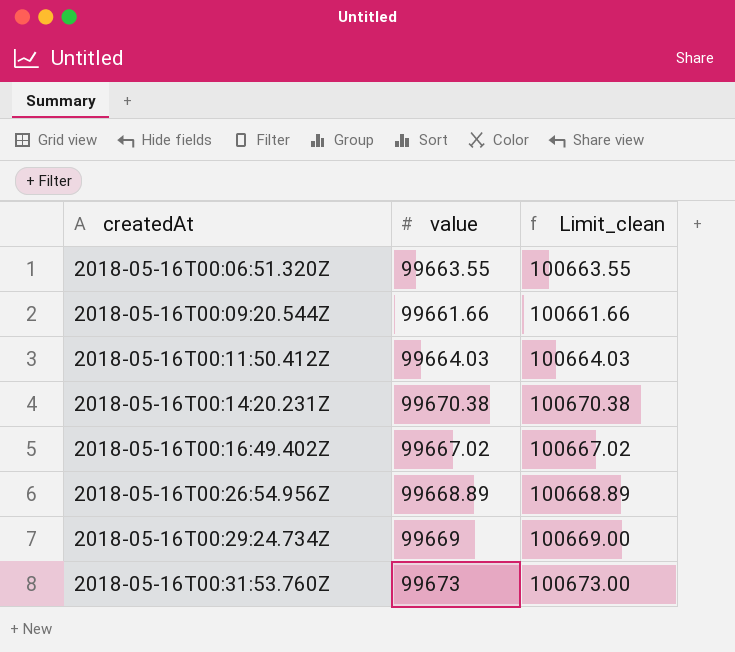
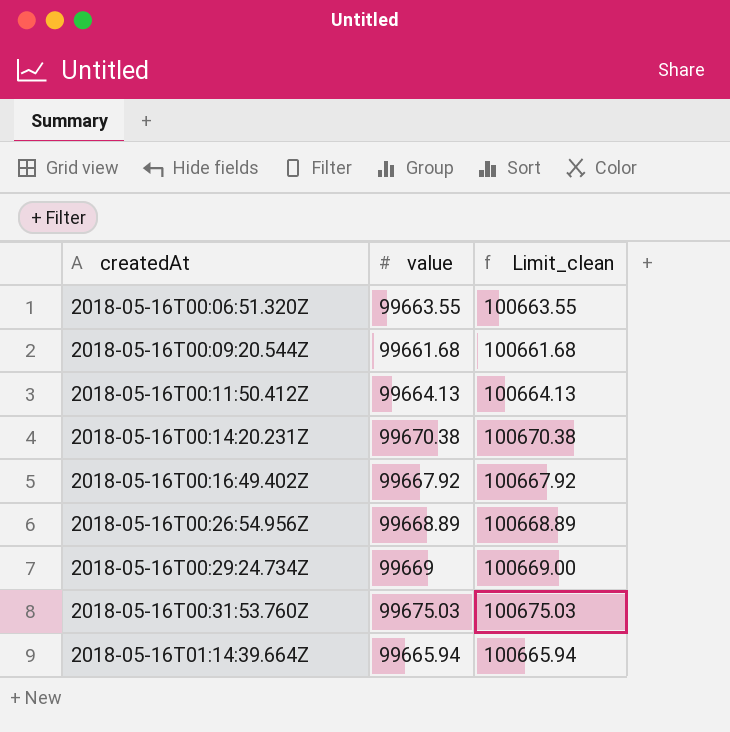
2018-05-16T00:09:20.544Z | value: 99661.66 -> 99661.68
2018-05-16T00:09:20.544Z | Limit_clean: 100661.66 -> 100661.68
2018-05-16T00:11:50.412Z | value: 99664.03 -> 99664.13
2018-05-16T00:11:50.412Z | Limit_clean: 100664.03 -> 100664.13
2018-05-16T00:16:49.402Z | value: 99667.02 -> 99667.92
2018-05-16T00:16:49.402Z | Limit_clean: 100667.02 -> 100667.92
2018-05-16T00:31:53.760Z | value: 99673 -> 99675.03
2018-05-16T00:31:53.760Z | Limit_clean: 100673.00 -> 100675.03
row 2018-05-16T01:14:39.664Z: none -> 99665.94 | 100665.94

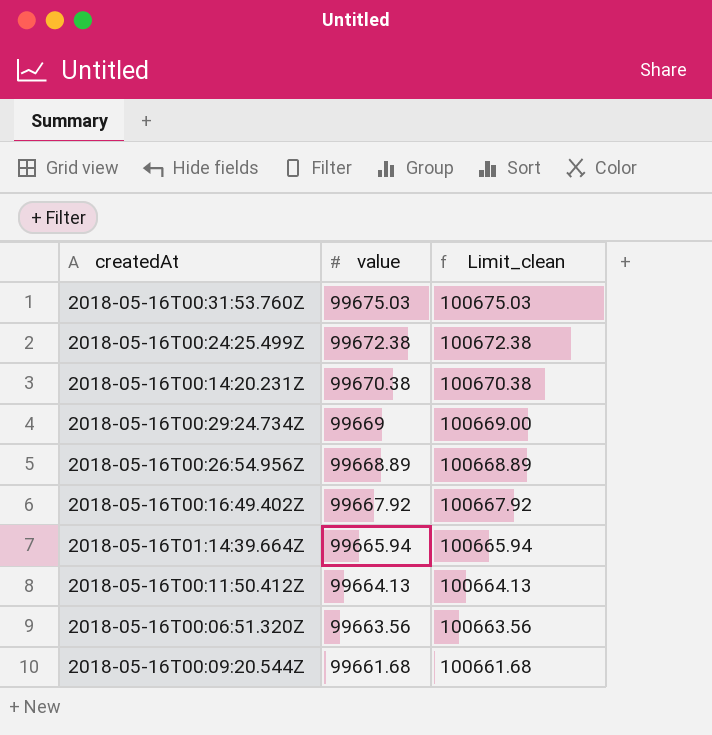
row order: createdAt ascending -> value descending
row 2018-05-16T00:24:25.499Z: none -> 99672.38 | 100672.38
2018-05-16T00:06:51.320Z | value: 99663.55 -> 99663.56
2018-05-16T00:06:51.320Z | Limit_clean: 100663.55 -> 100663.56

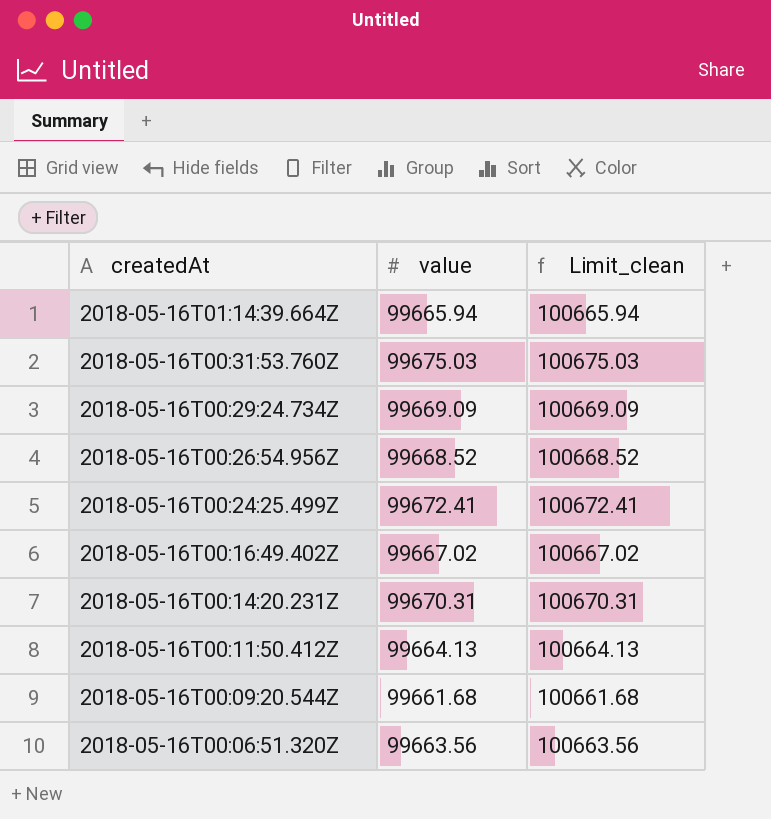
row order: value descending -> createdAt descending
2018-05-16T00:29:24.734Z | value: 99669 -> 99669.09
2018-05-16T00:29:24.734Z | Limit_clean: 100669.00 -> 100669.09
2018-05-16T00:26:54.956Z | value: 99668.89 -> 99668.52
2018-05-16T00:26:54.956Z | Limit_clean: 100668.89 -> 100668.52
2018-05-16T00:24:25.499Z | value: 99672.38 -> 99672.41
2018-05-16T00:24:25.499Z | Limit_clean: 100672.38 -> 100672.41
2018-05-16T00:16:49.402Z | value: 99667.92 -> 99667.02
2018-05-16T00:16:49.402Z | Limit_clean: 100667.92 -> 100667.02
2018-05-16T00:14:20.231Z | value: 99670.38 -> 99670.31
2018-05-16T00:14:20.231Z | Limit_clean: 100670.38 -> 100670.31

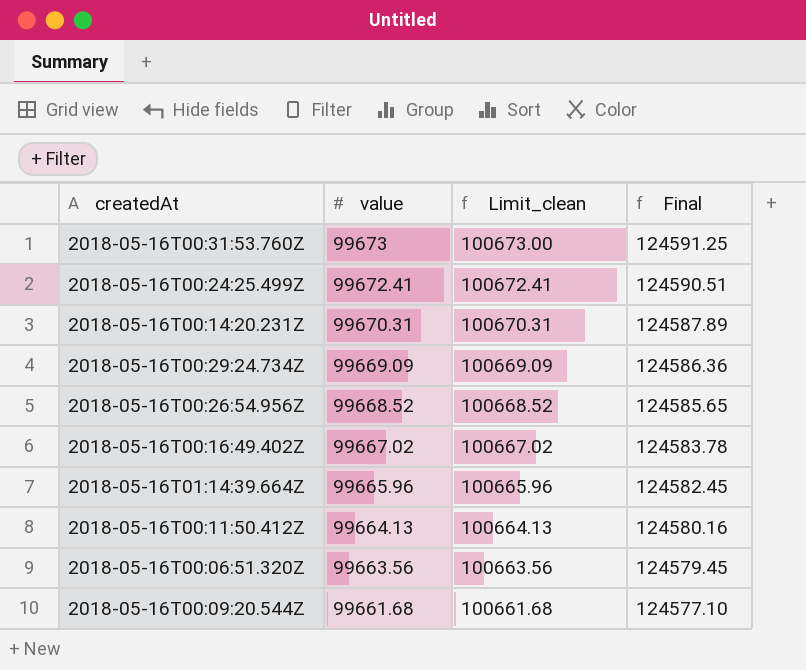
row order: createdAt descending -> value descending
column Final | formula: none -> [value] * 1.25
2018-05-16T00:31:53.760Z | value: 99675.03 -> 99673
2018-05-16T00:31:53.760Z | Limit_clean: 100675.03 -> 100673.00
2018-05-16T01:14:39.664Z | value: 99665.94 -> 99665.96
2018-05-16T01:14:39.664Z | Limit_clean: 100665.94 -> 100665.96

